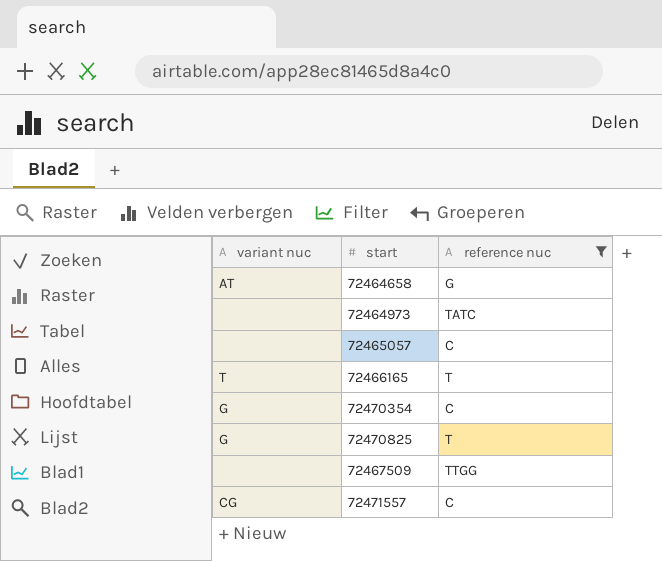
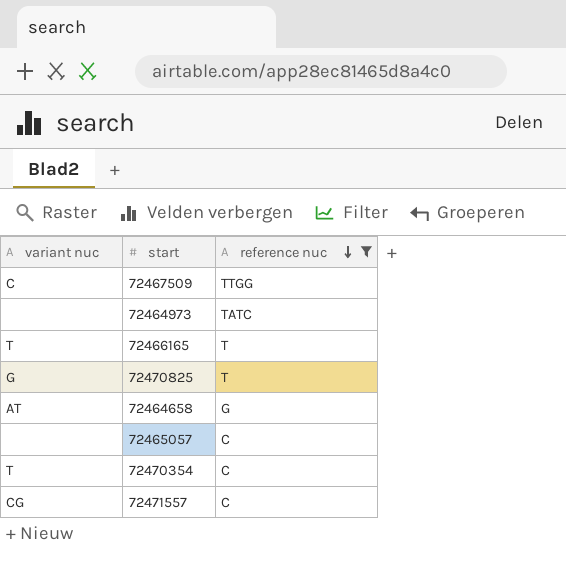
row order: none -> reference nuc descending
72467509 | variant nuc: none -> C
72470354 | variant nuc: G -> T

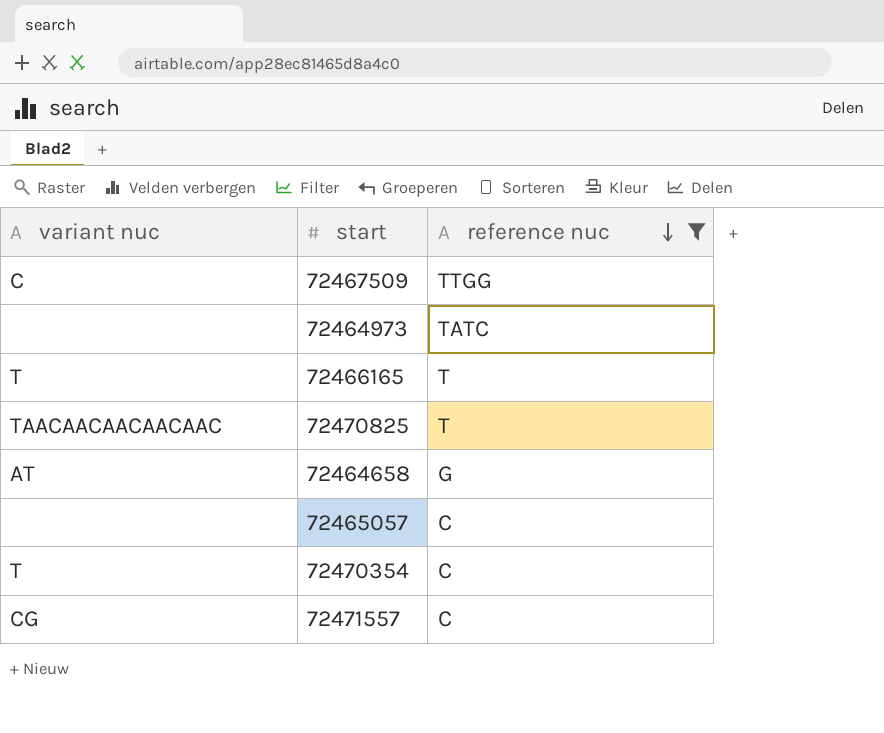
72470825 | variant nuc: G -> TAACAACAACAACAAC

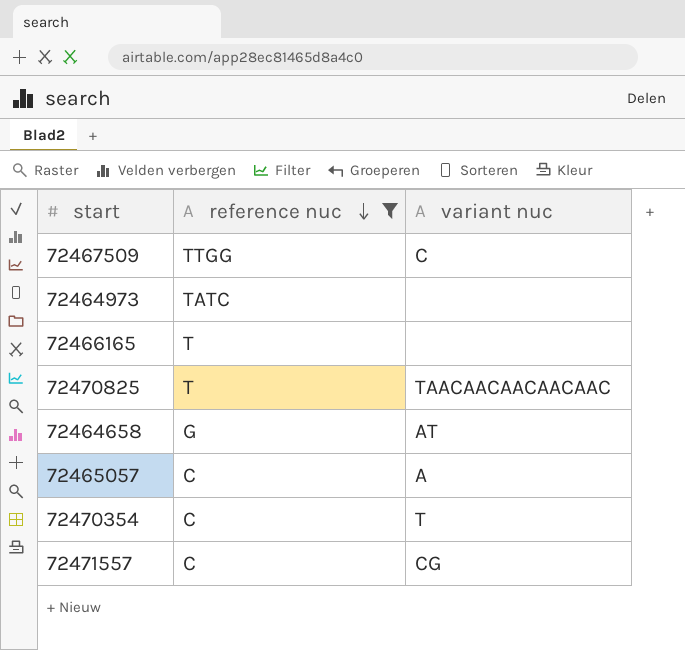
column variant nuc | position: 1 -> 3
72466165 | variant nuc: T -> none
72465057 | variant nuc: none -> A

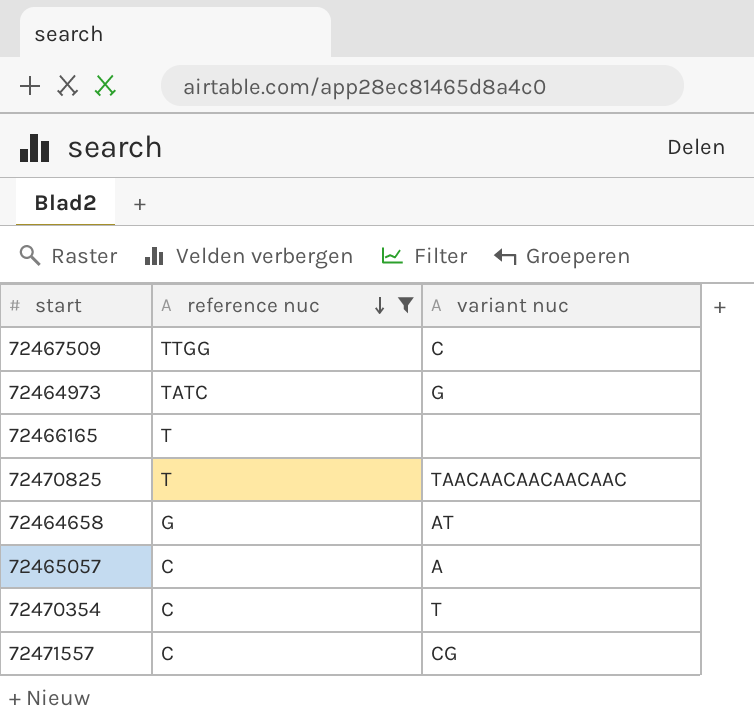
72464973 | variant nuc: none -> G

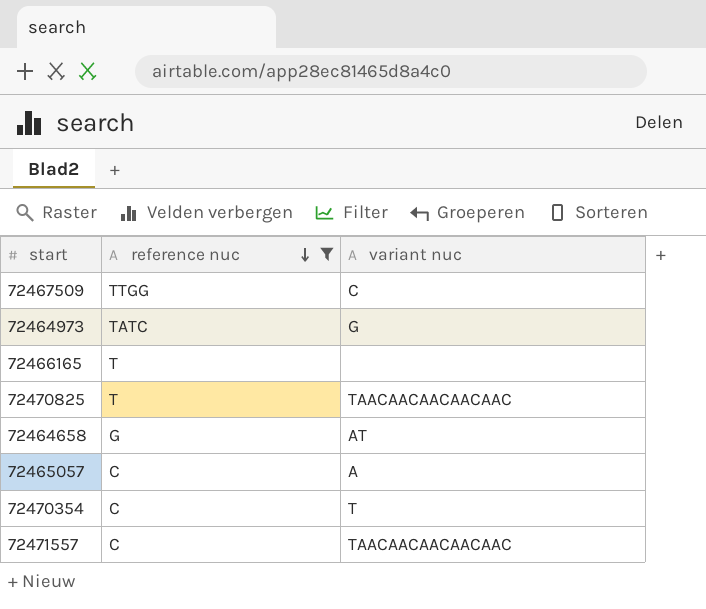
72471557 | variant nuc: CG -> TAACAACAACAACAAC

